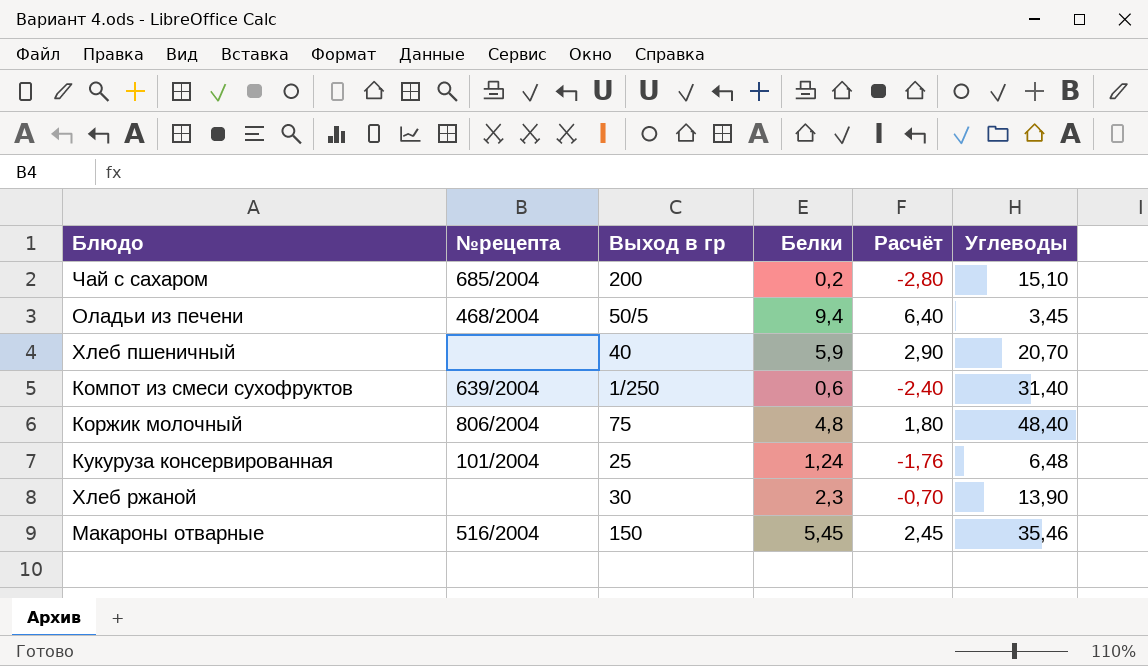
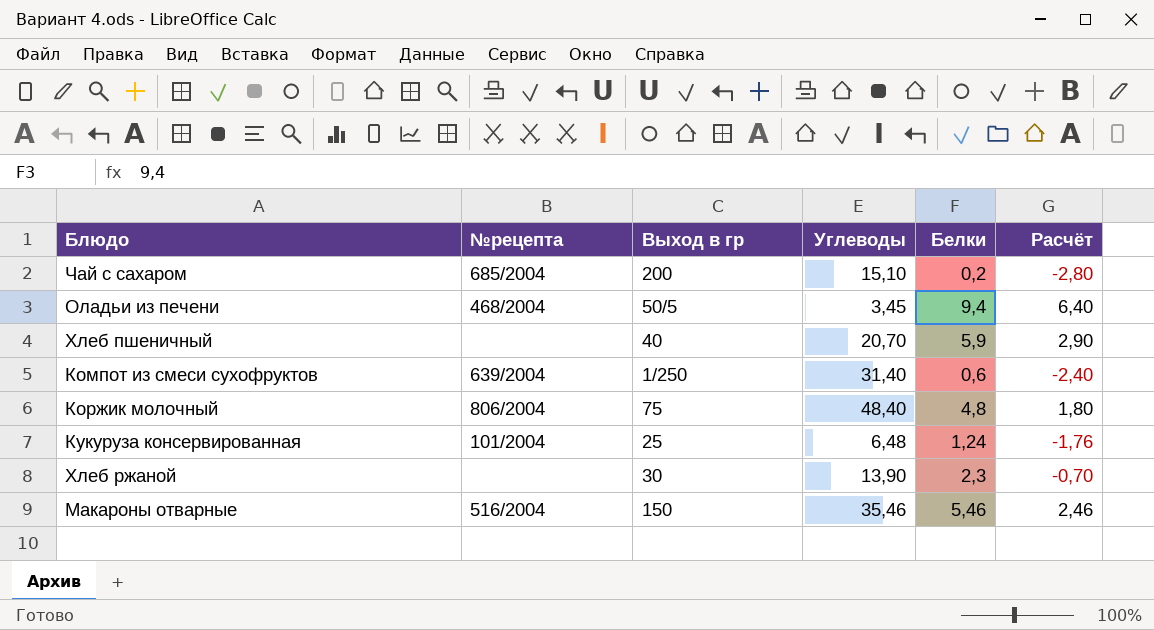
column Углеводы | position: 6 -> 4
Макароны отварные | Белки: 5,45 -> 5,46
Макароны отварные | Расчёт: 2,45 -> 2,46

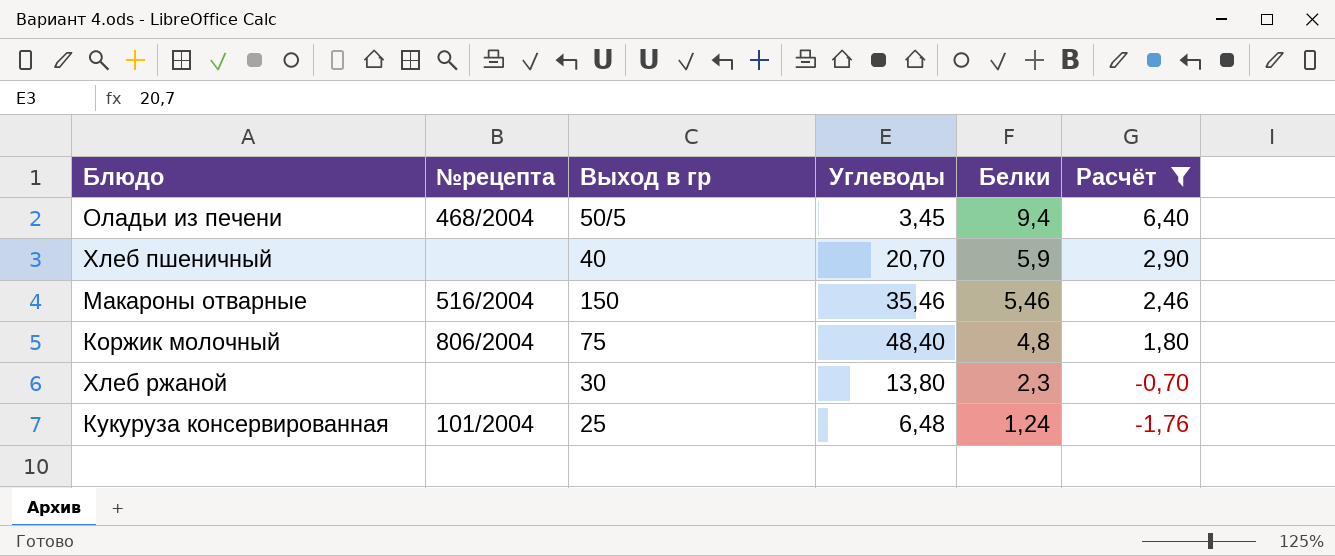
filter: none -> Расчёт >= -1,76
row order: none -> Белки descending
Хлеб ржаной | Углеводы: 13,90 -> 13,80

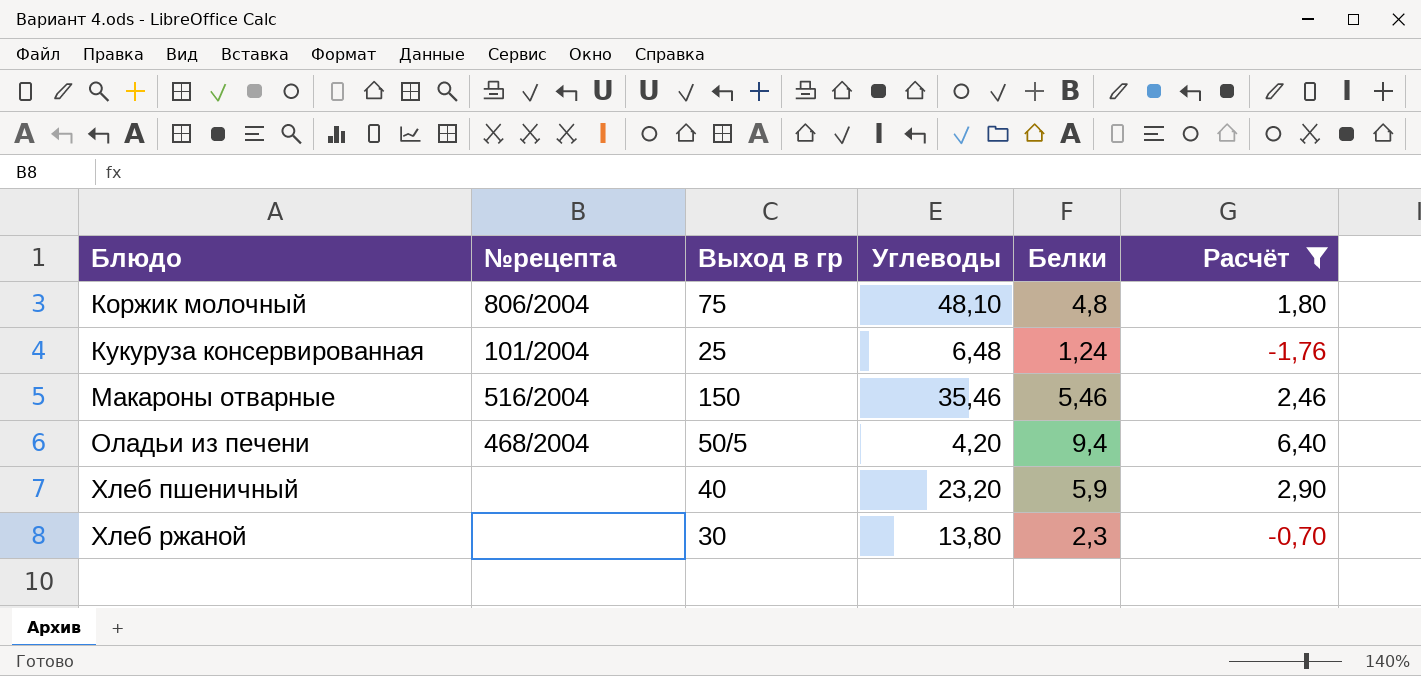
row order: Белки descending -> Блюдо ascending
Коржик молочный | Углеводы: 48,40 -> 48,10
Оладьи из печени | Углеводы: 3,45 -> 4,20
Хлеб пшеничный | Углеводы: 20,70 -> 23,20

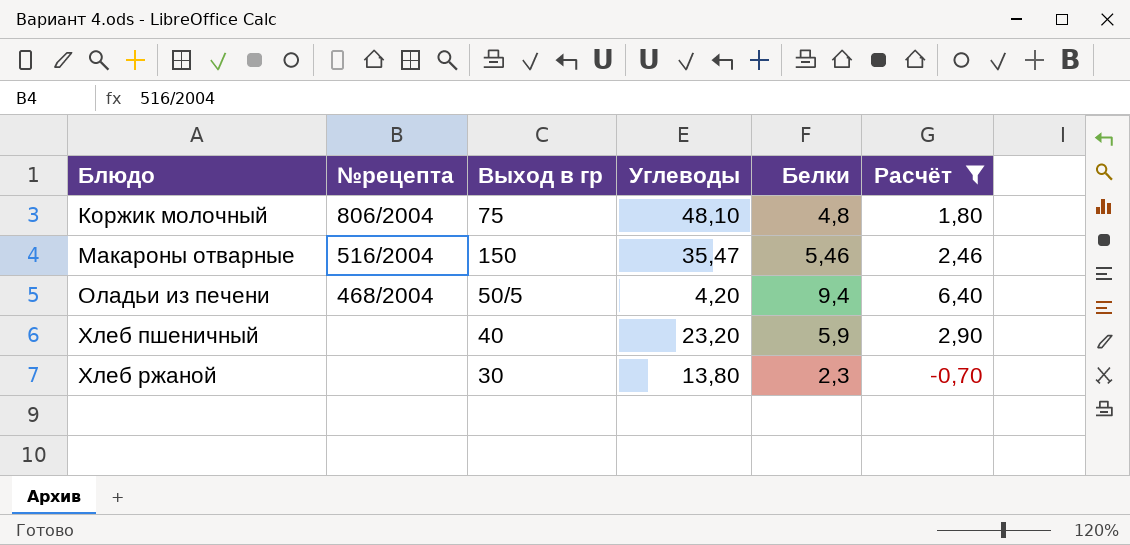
row Кукуруза консервированная: 101/2004 | 25 | 6,48 | 1,24 | -1,76 -> none
Макароны отварные | Углеводы: 35,46 -> 35,47

